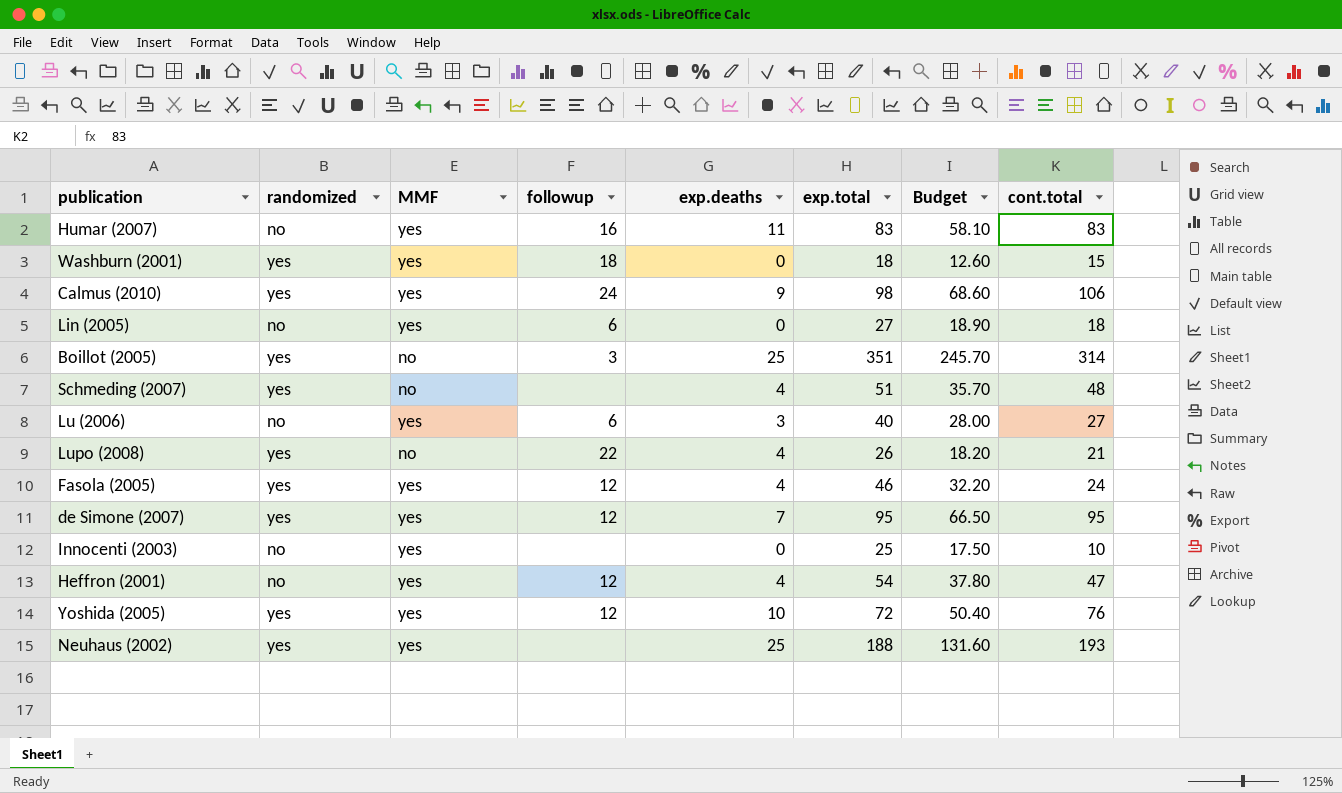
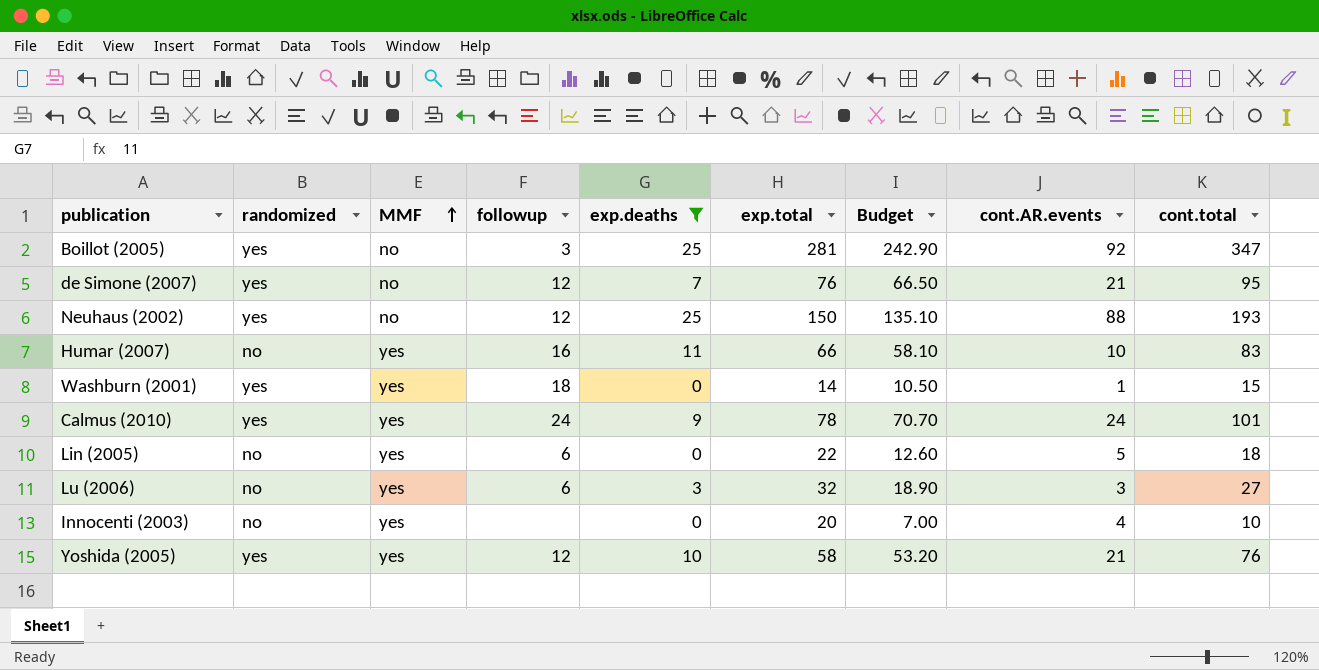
filter: none -> exp.deaths != 4
row order: none -> MMF ascending
column Budget | formula: [exp.total] * 0.7 -> [cont.total] * 0.7
column cont.AR.events | position: none -> 8
Boillot (2005) | exp.total: 351 -> 281
Boillot (2005) | cont.total: 314 -> 347
de Simone (2007) | MMF: yes -> no
de Simone (2007) | exp.total: 95 -> 76
Neuhaus (2002) | MMF: yes -> no
Neuhaus (2002) | followup: none -> 12
Neuhaus (2002) | exp.total: 188 -> 150
Humar (2007) | exp.total: 83 -> 66
Washburn (2001) | exp.total: 18 -> 14
Calmus (2010) | exp.total: 98 -> 78
Calmus (2010) | cont.total: 106 -> 101
Lin (2005) | exp.total: 27 -> 22
Lu (2006) | exp.total: 40 -> 32
Innocenti (2003) | exp.total: 25 -> 20
Yoshida (2005) | exp.total: 72 -> 58

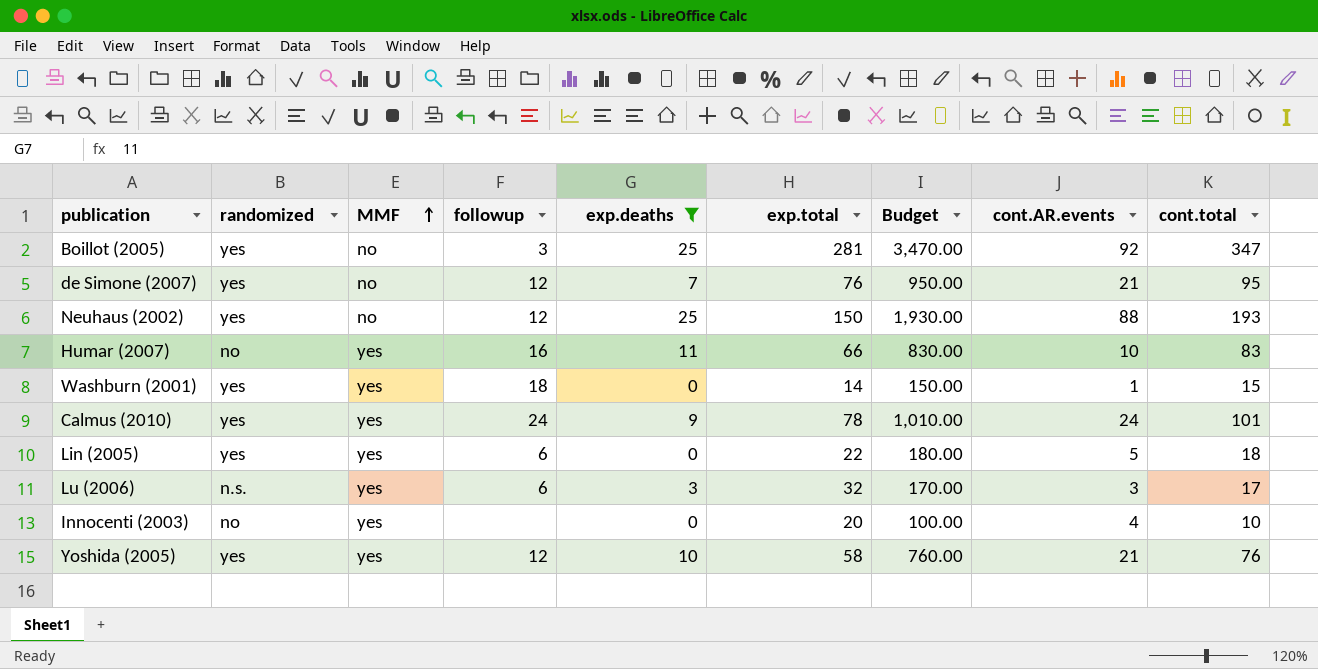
column Budget | formula: [cont.total] * 0.7 -> [cont.total] * 10
Lin (2005) | randomized: no -> yes
Lu (2006) | randomized: no -> n.s.
Lu (2006) | cont.total: 27 -> 17

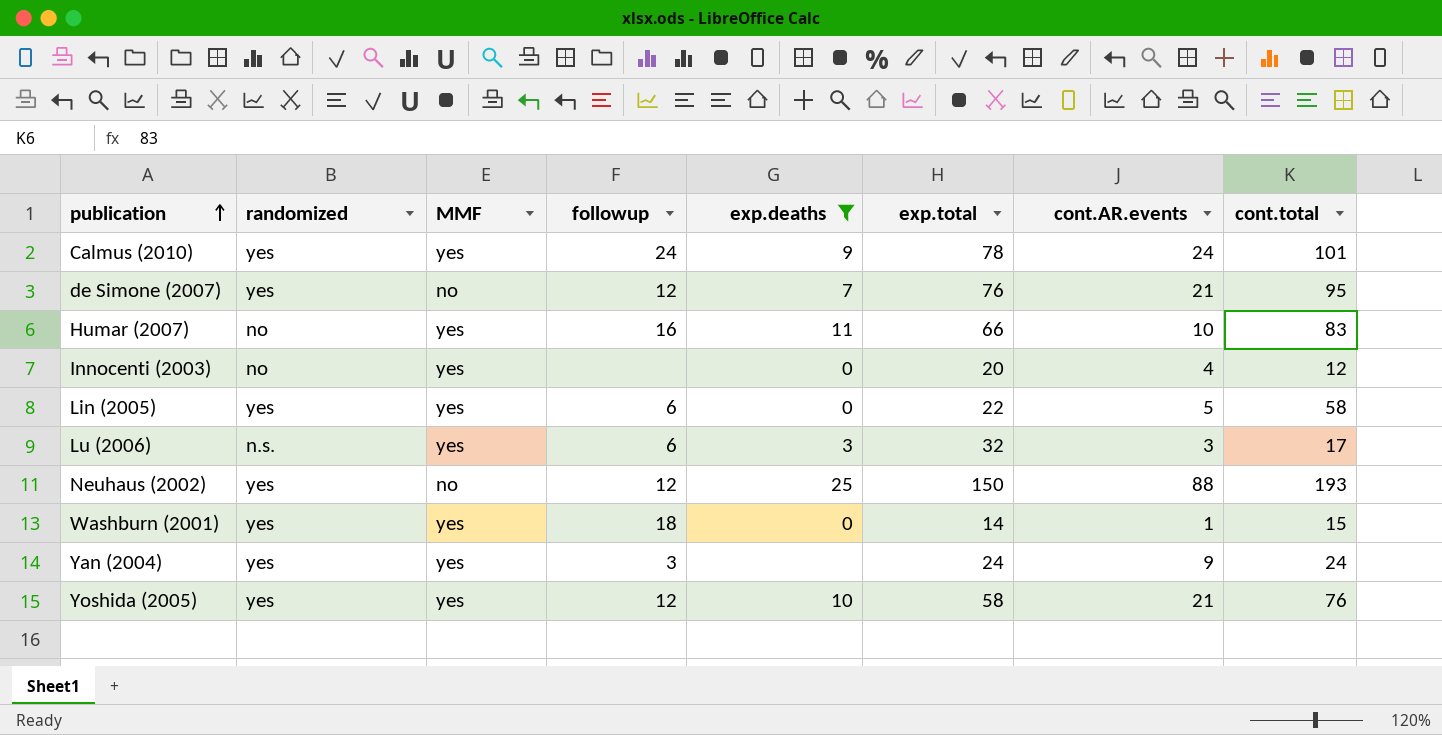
row order: MMF ascending -> publication ascending
column Budget | formula: [cont.total] * 10 -> none
row Boillot (2005): yes | no | 3 | 25 | 281 | 3,470.00 | 92 | 347 -> none
Innocenti (2003) | cont.total: 10 -> 12
Lin (2005) | cont.total: 18 -> 58
row Yan (2004): none -> yes | yes | 3 | none | 24 | 9 | 24

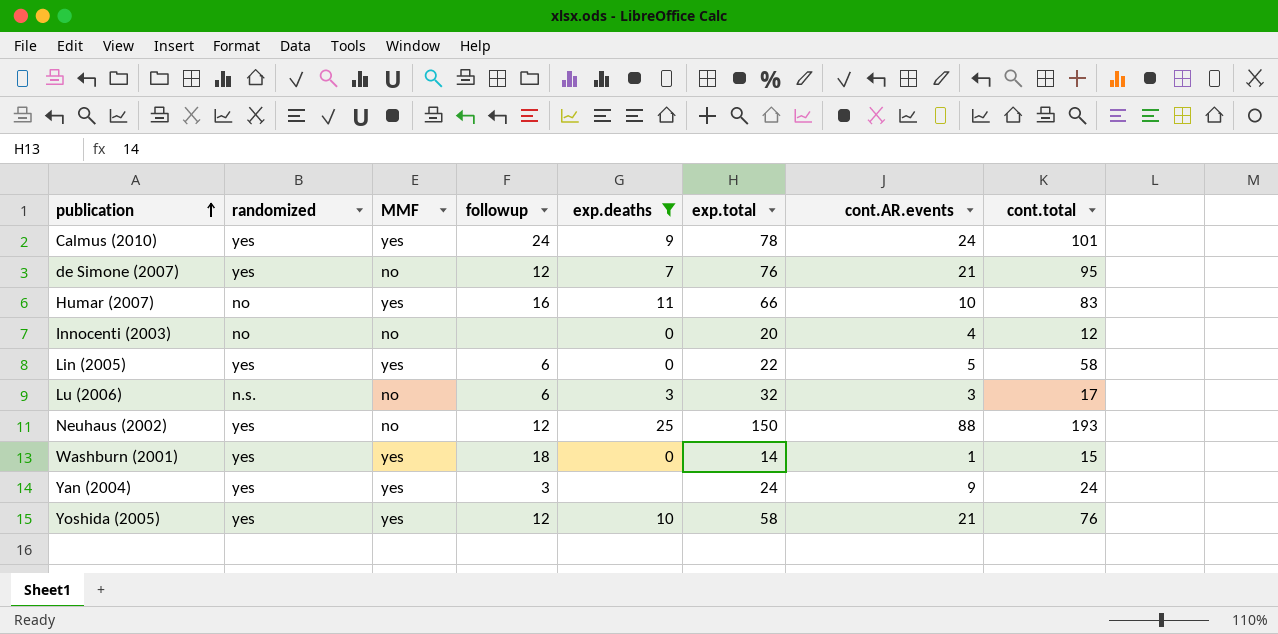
Innocenti (2003) | MMF: yes -> no
Lu (2006) | MMF: yes -> no

